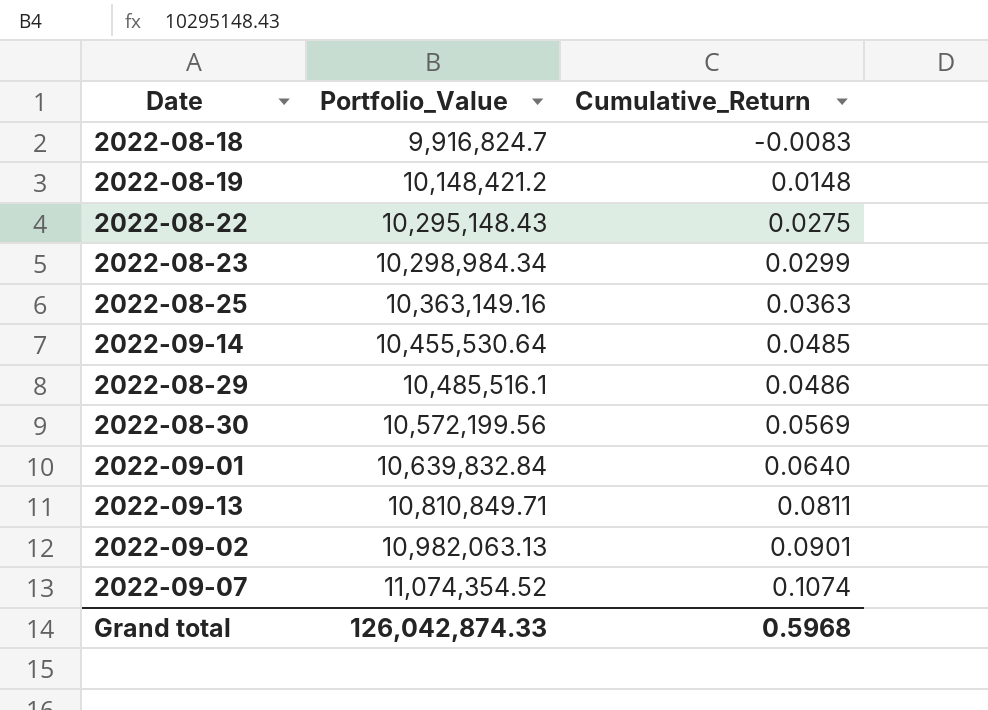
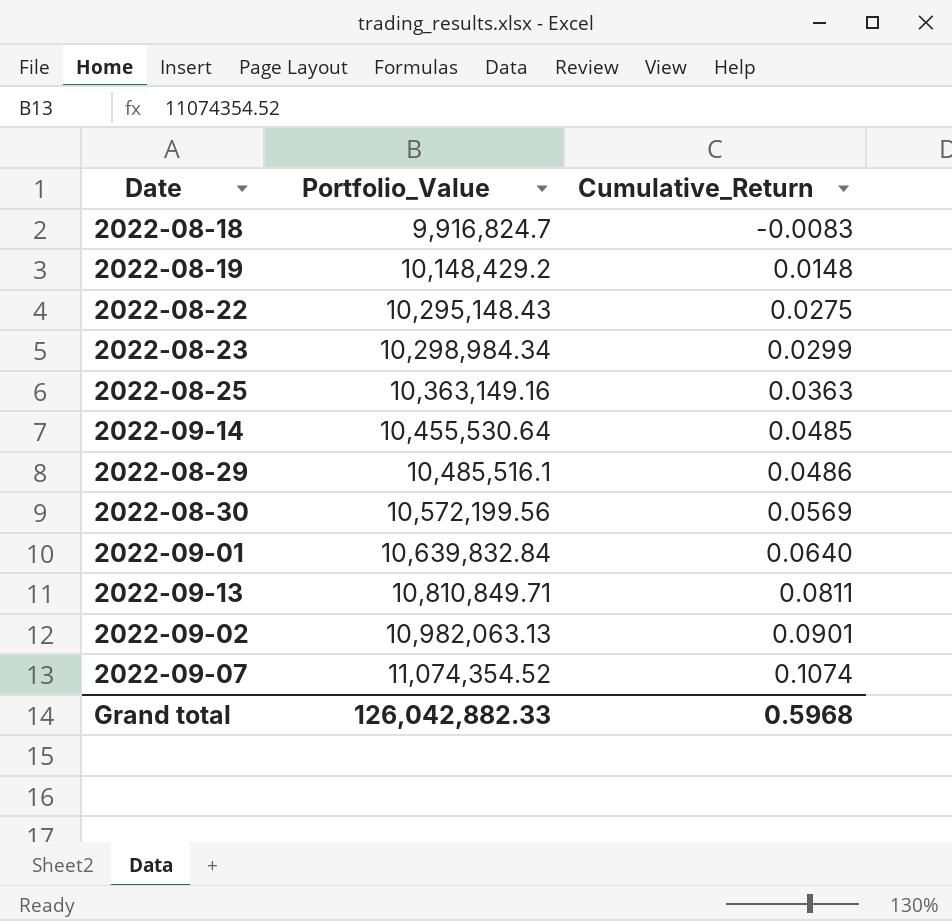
2022-08-19 | Portfolio_Value: 10,148,421.2 -> 10,148,429.2
Grand total | Portfolio_Value: 126,042,874.33 -> 126,042,882.33

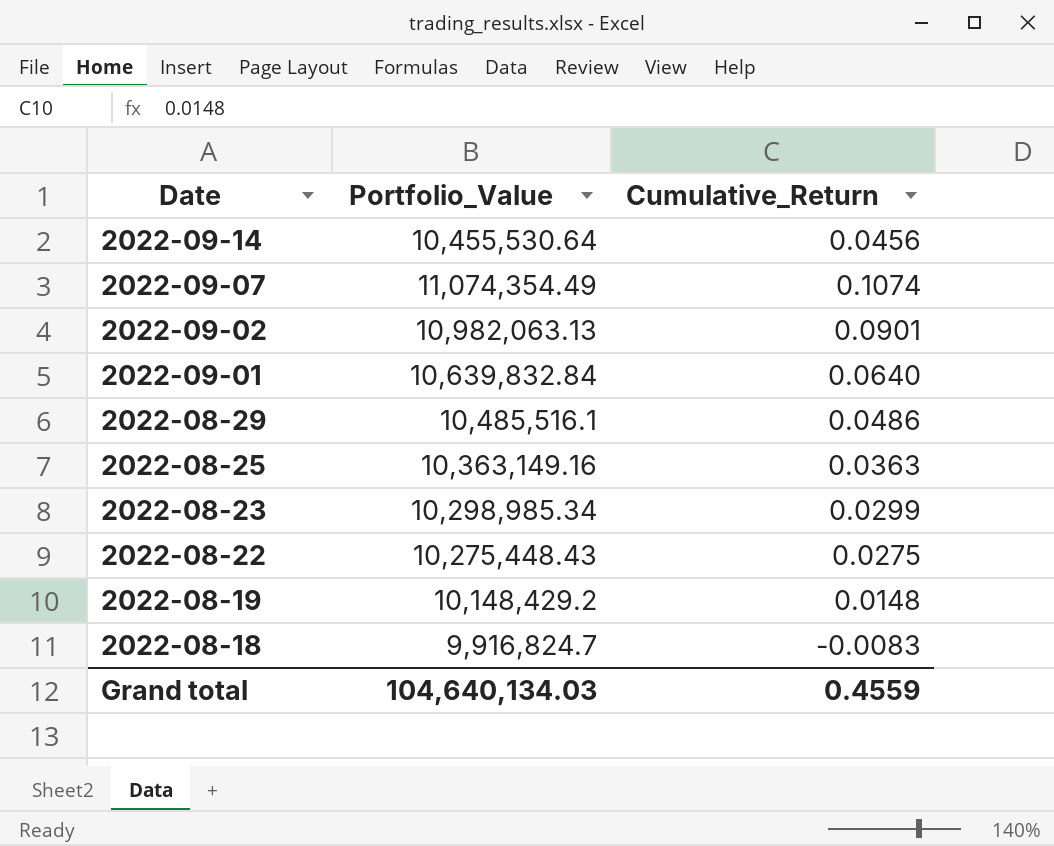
row order: Portfolio_Value ascending -> Date descending
row 2022-08-30: 10,572,199.56 | 0.0569 -> none
row 2022-09-13: 10,810,849.71 | 0.0811 -> none
2022-09-14 | Cumulative_Return: 0.0485 -> 0.0456
2022-09-07 | Portfolio_Value: 11,074,354.52 -> 11,074,354.49
2022-08-23 | Portfolio_Value: 10,298,984.34 -> 10,298,985.34
2022-08-22 | Portfolio_Value: 10,295,148.43 -> 10,275,448.43
Grand total | Portfolio_Value: 126,042,882.33 -> 104,640,134.03
Grand total | Cumulative_Return: 0.5968 -> 0.4559

